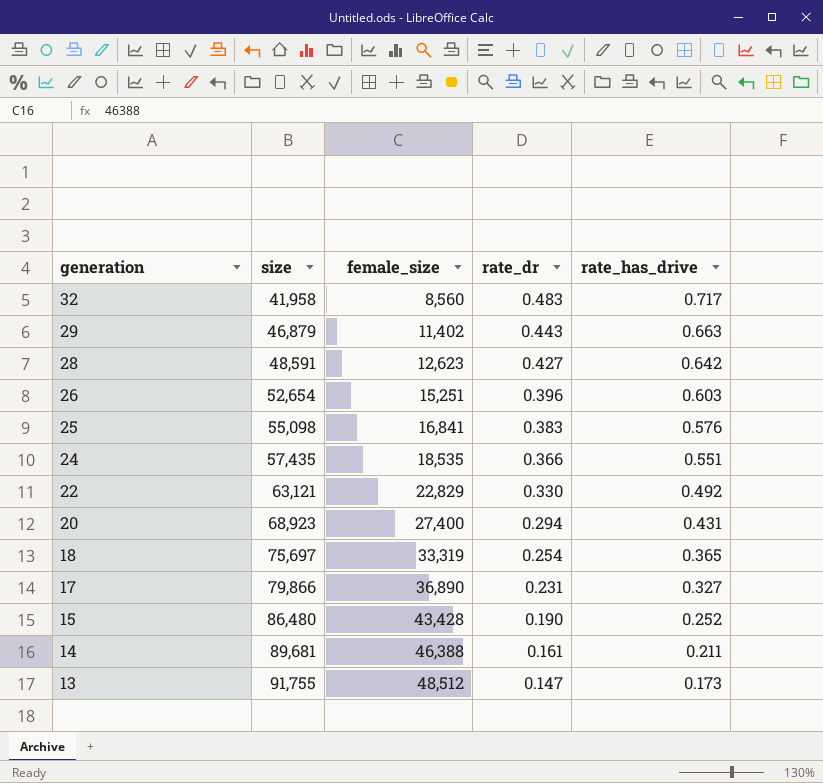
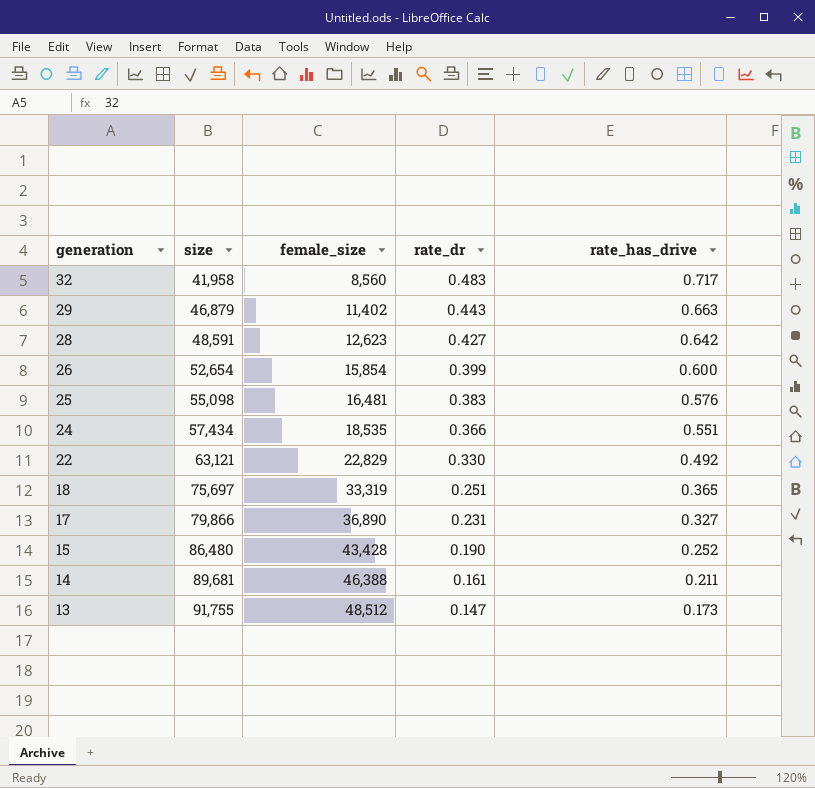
row 20: 68,923 | 27,400 | 0.294 | 0.431 -> none
26 | female_size: 15,251 -> 15,854
26 | rate_dr: 0.396 -> 0.399
26 | rate_has_drive: 0.603 -> 0.600
25 | female_size: 16,841 -> 16,481
24 | size: 57,435 -> 57,434
18 | rate_dr: 0.254 -> 0.251

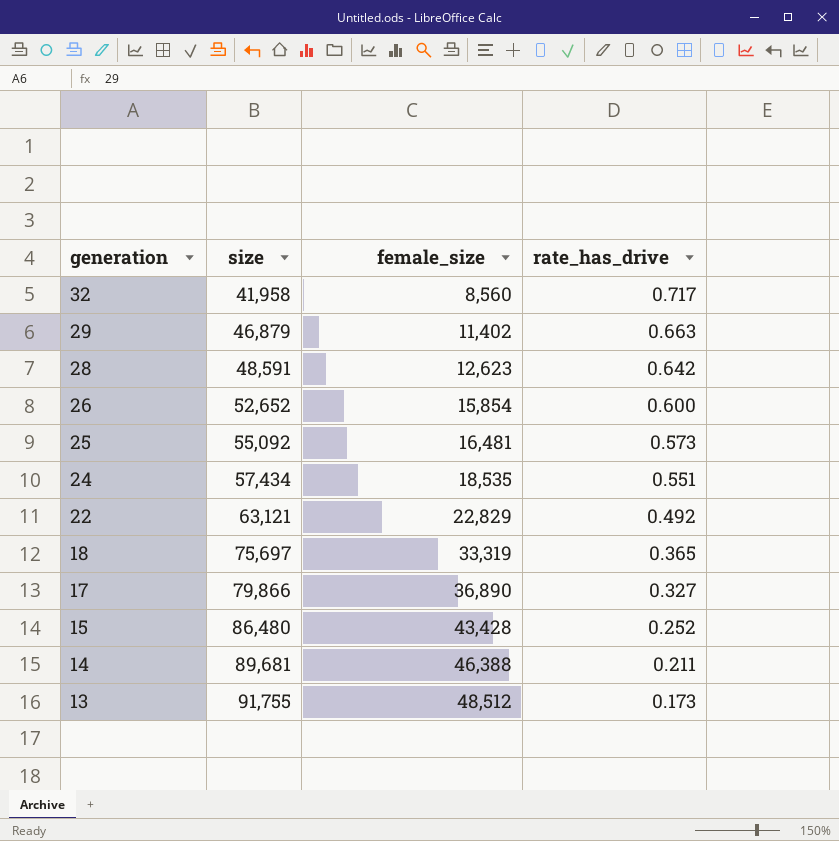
column rate_dr | position: 4 -> none
26 | size: 52,654 -> 52,652
25 | size: 55,098 -> 55,092
25 | rate_has_drive: 0.576 -> 0.573

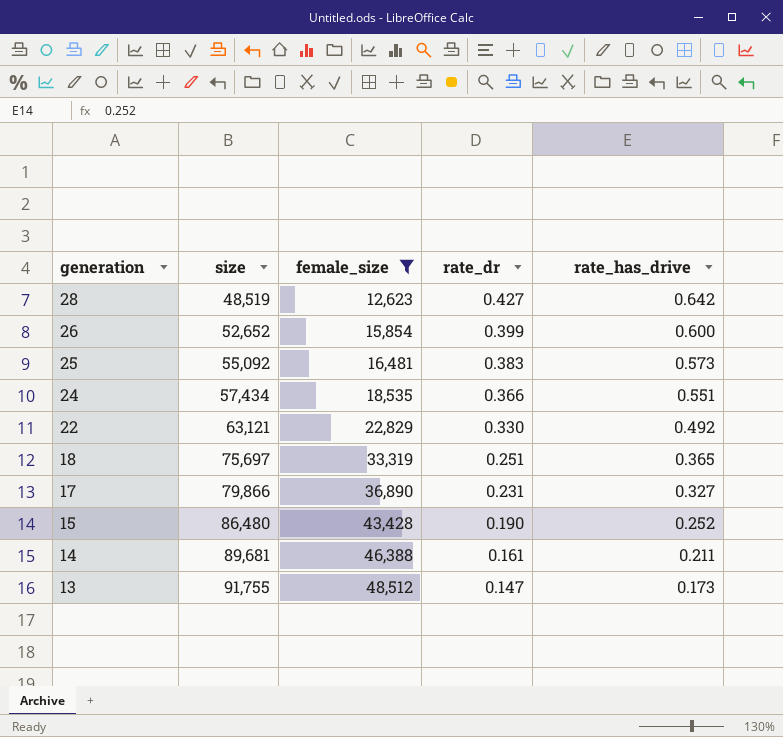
filter: none -> female_size >= 12,623
column rate_dr | position: none -> 4
28 | size: 48,591 -> 48,519

